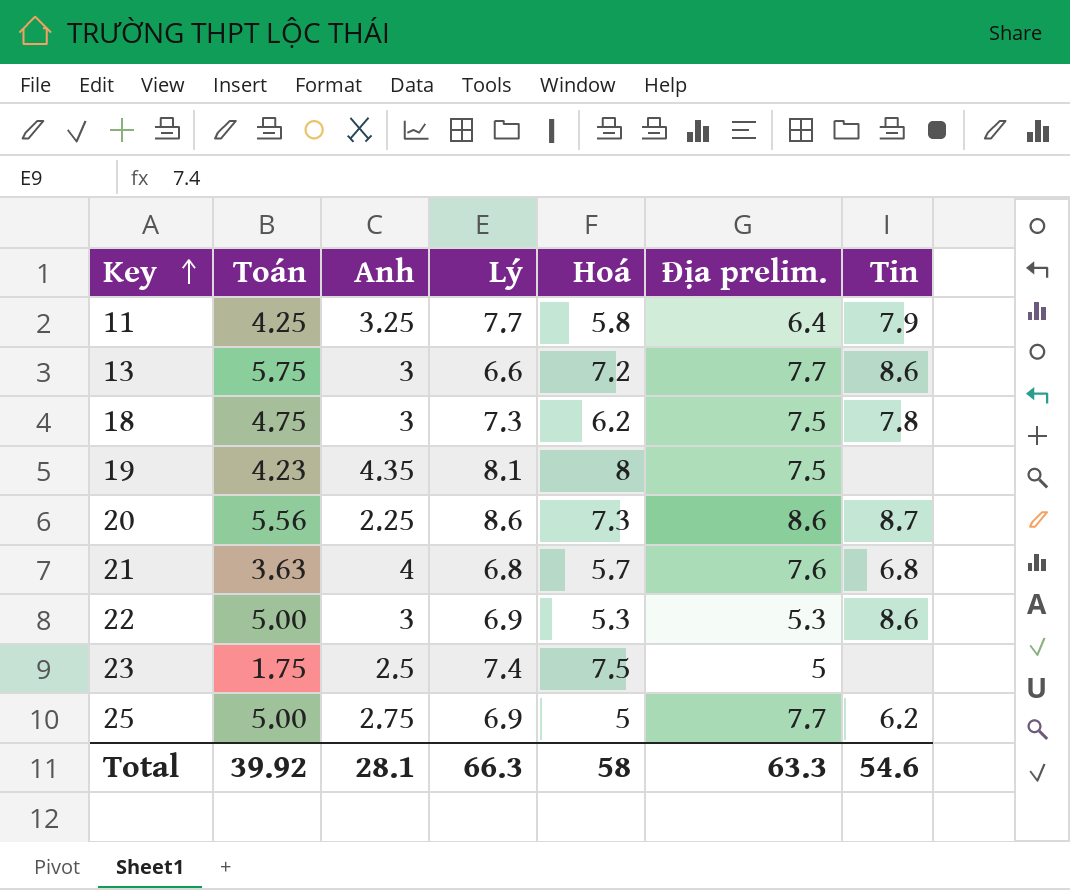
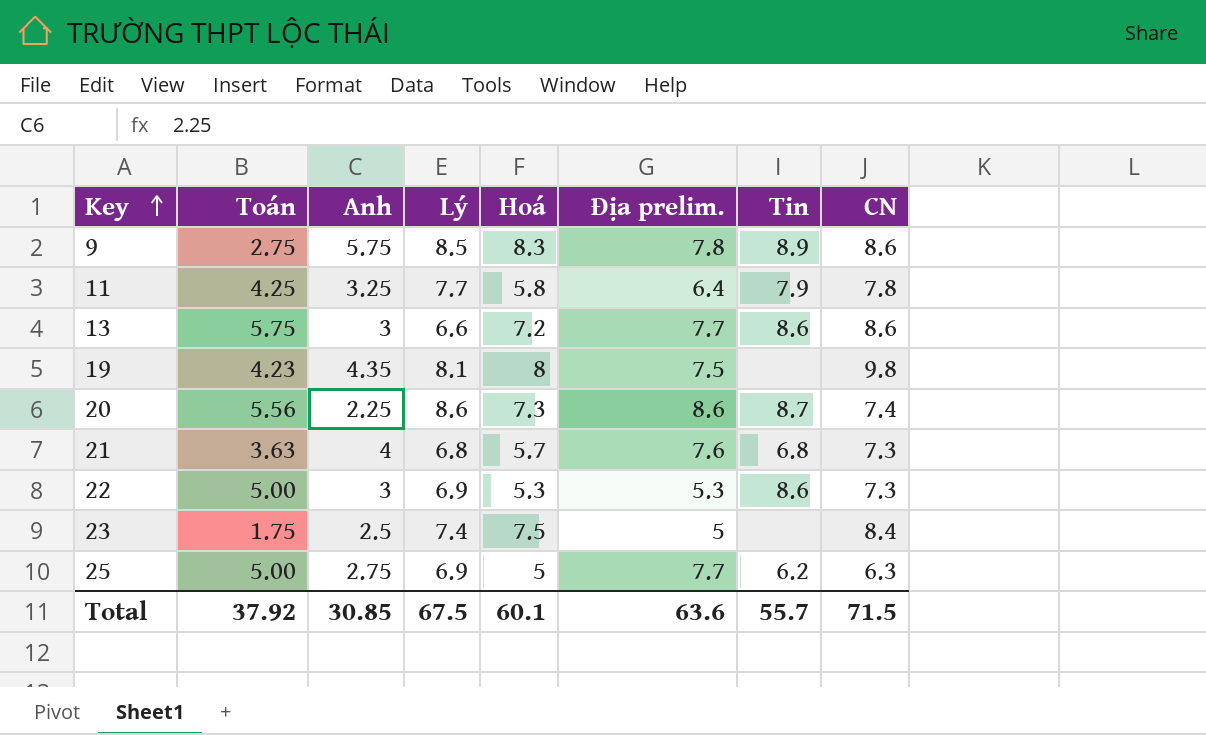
column CN | position: none -> 8
row 18: 4.75 | 3 | 7.3 | 6.2 | 7.5 | 7.8 -> none
row 9: none -> 2.75 | 5.75 | 8.5 | 8.3 | 7.8 | 8.9 | 8.6
Total | Toán: 39.92 -> 37.92
Total | Anh: 28.1 -> 30.85
Total | Lý: 66.3 -> 67.5
Total | Hoá: 58 -> 60.1
Total | Địa prelim.: 63.3 -> 63.6
Total | Tin: 54.6 -> 55.7

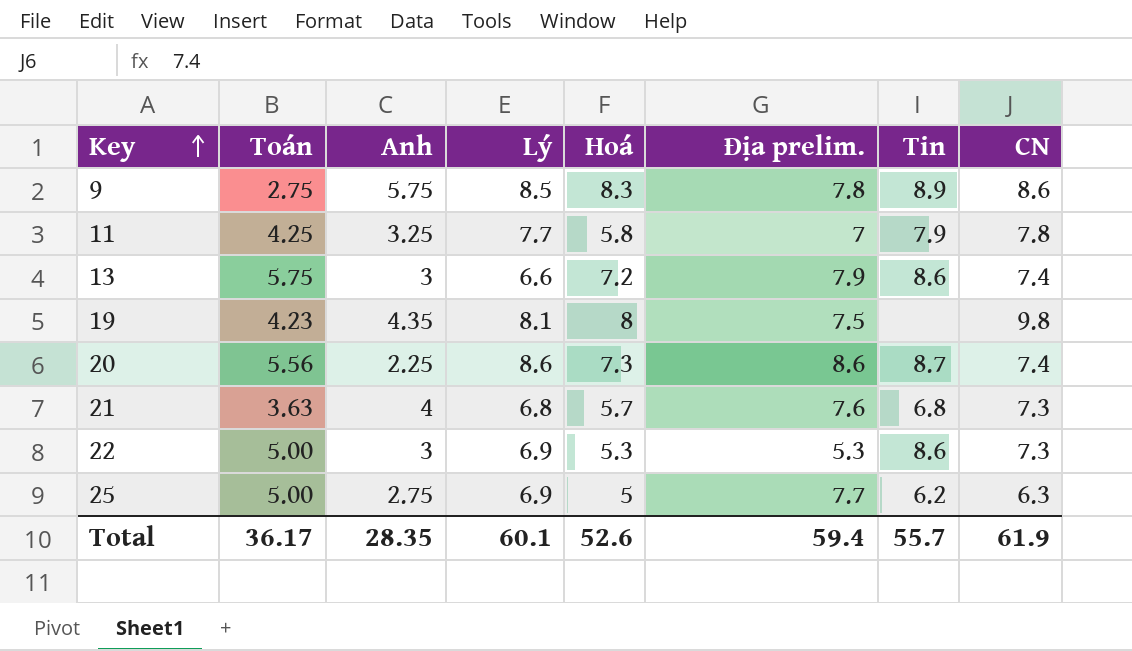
row 23: 1.75 | 2.5 | 7.4 | 7.5 | 5 | none | 8.4 -> none
11 | Địa prelim.: 6.4 -> 7
13 | Địa prelim.: 7.7 -> 7.9
13 | CN: 8.6 -> 7.4
Total | Toán: 37.92 -> 36.17
Total | Anh: 30.85 -> 28.35
Total | Lý: 67.5 -> 60.1
Total | Hoá: 60.1 -> 52.6
Total | Địa prelim.: 63.6 -> 59.4
Total | CN: 71.5 -> 61.9

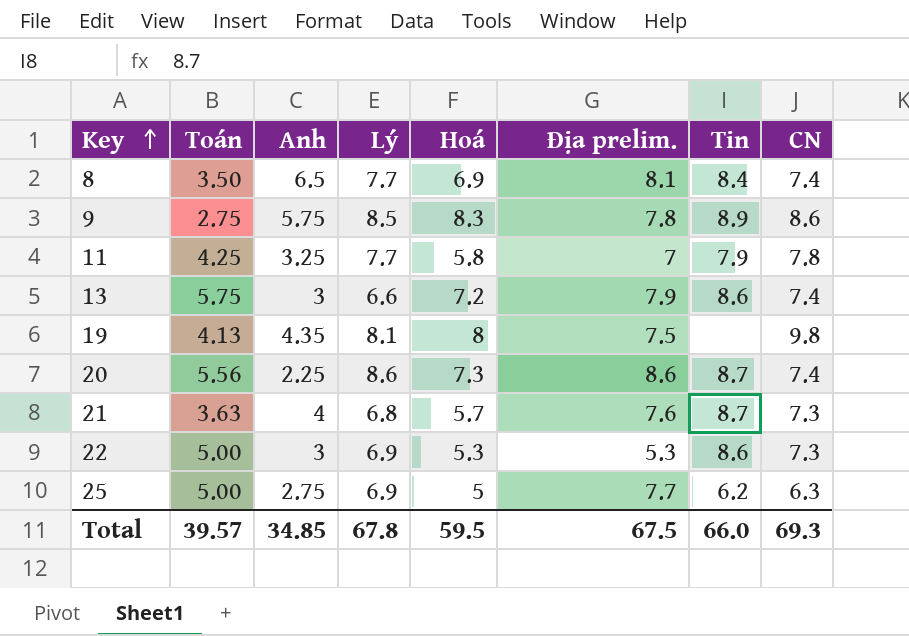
row 8: none -> 3.50 | 6.5 | 7.7 | 6.9 | 8.1 | 8.4 | 7.4
19 | Toán: 4.23 -> 4.13
21 | Tin: 6.8 -> 8.7
Total | Toán: 36.17 -> 39.57
Total | Anh: 28.35 -> 34.85
Total | Lý: 60.1 -> 67.8
Total | Hoá: 52.6 -> 59.5
Total | Địa prelim.: 59.4 -> 67.5
Total | Tin: 55.7 -> 66.0
Total | CN: 61.9 -> 69.3

